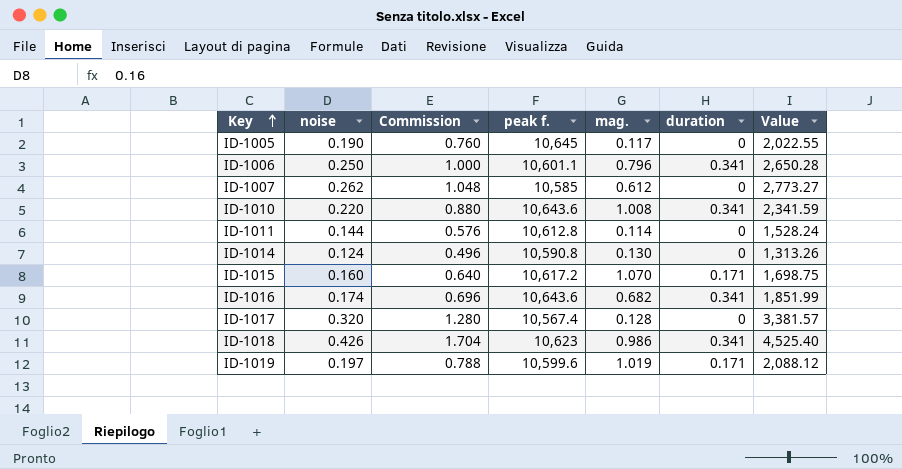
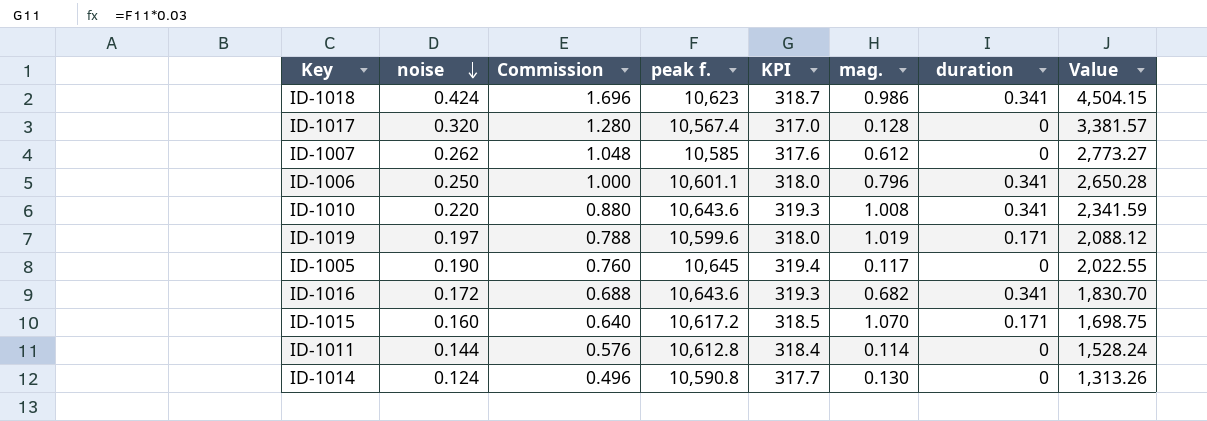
row order: Key ascending -> noise descending
column KPI | formula: none -> [peak f.] * 0.03
ID-1018 | noise: 0.426 -> 0.424
ID-1018 | Commission: 1.704 -> 1.696
ID-1018 | Value: 4,525.40 -> 4,504.15
ID-1016 | noise: 0.174 -> 0.172
ID-1016 | Commission: 0.696 -> 0.688
ID-1016 | Value: 1,851.99 -> 1,830.70

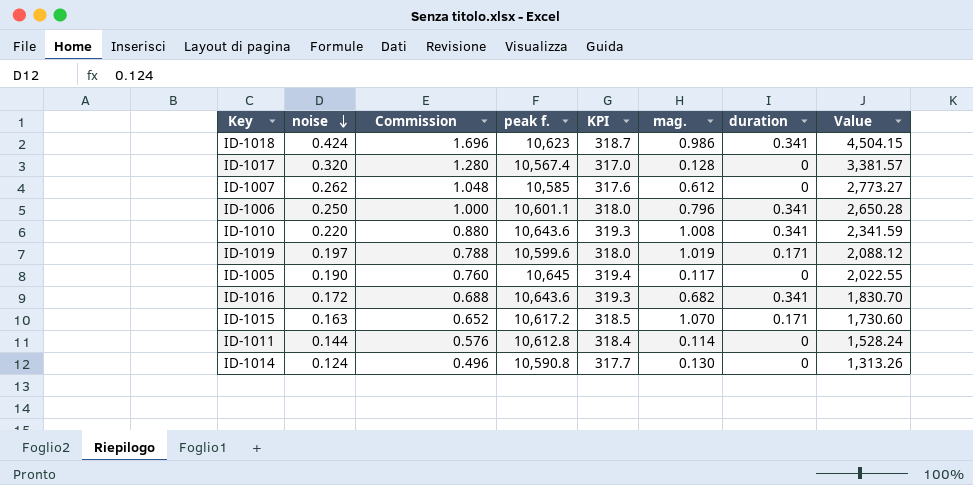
ID-1015 | noise: 0.160 -> 0.163
ID-1015 | Commission: 0.640 -> 0.652
ID-1015 | Value: 1,698.75 -> 1,730.60

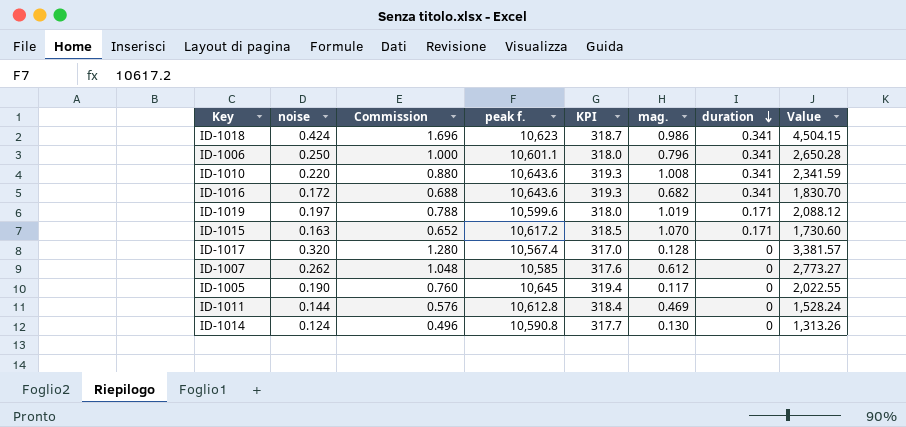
row order: noise descending -> duration descending
ID-1011 | mag.: 0.114 -> 0.469

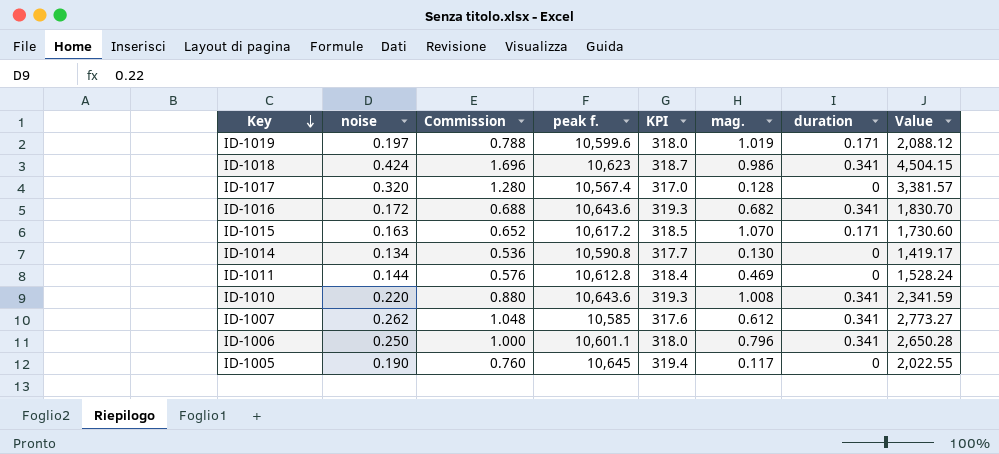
row order: duration descending -> Key descending
ID-1014 | noise: 0.124 -> 0.134
ID-1014 | Commission: 0.496 -> 0.536
ID-1014 | Value: 1,313.26 -> 1,419.17
ID-1007 | duration: 0 -> 0.341

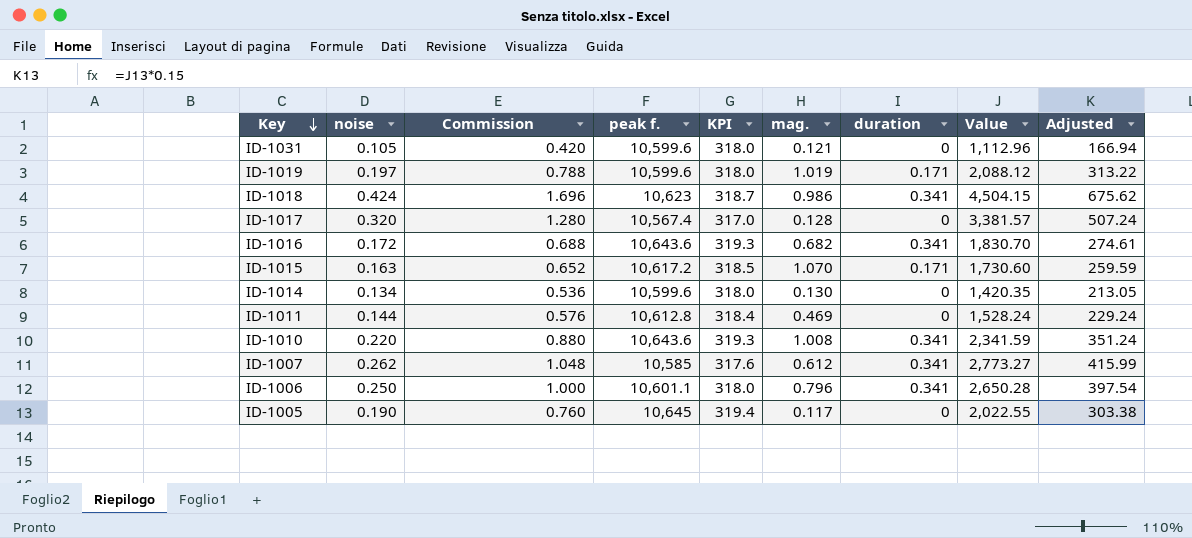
column Adjusted | formula: none -> [Value] * 0.15
row ID-1031: none -> 0.105 | 0.420 | 10,599.6 | 318.0 | 0.121 | 0 | 1,112.96 | 166.94
ID-1014 | peak f.: 10,590.8 -> 10,599.6
ID-1014 | KPI: 317.7 -> 318.0
ID-1014 | Value: 1,419.17 -> 1,420.35

